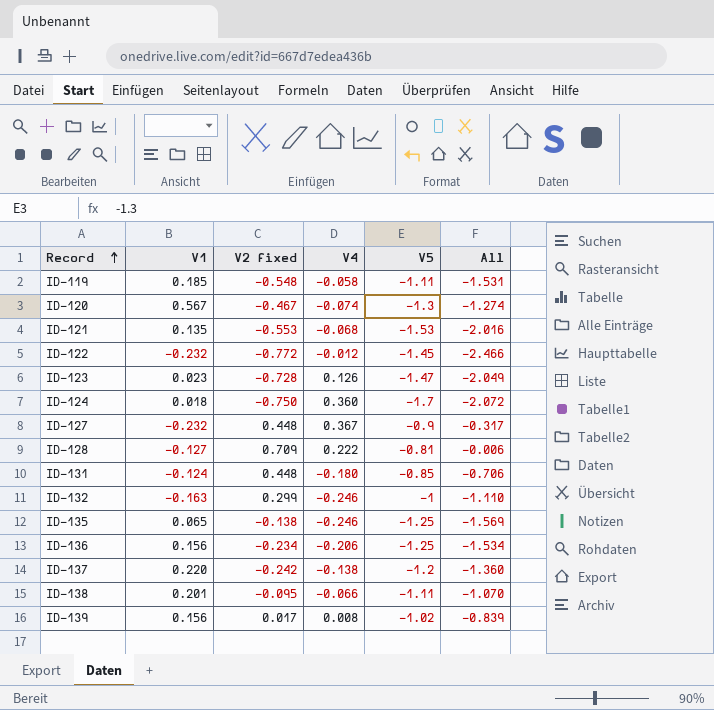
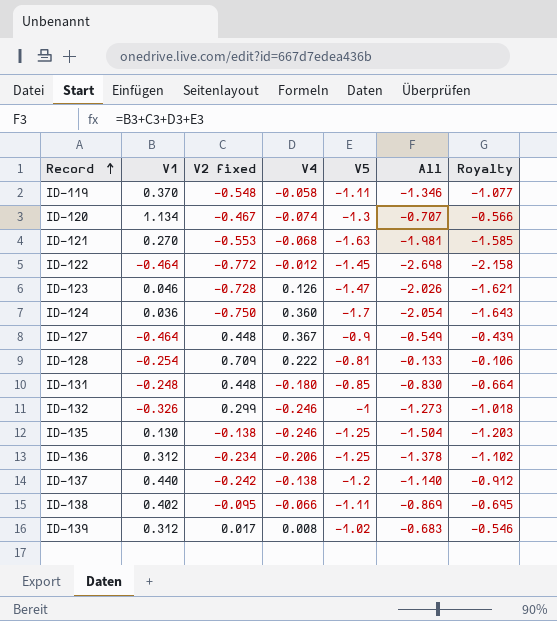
column Royalty | formula: none -> [All] * 0.8
ID-119 | V1: 0.185 -> 0.370
ID-119 | All: -1.531 -> -1.346
ID-120 | V1: 0.567 -> 1.134
ID-120 | All: -1.274 -> -0.707
ID-121 | V1: 0.135 -> 0.270
ID-121 | V5: -1.53 -> -1.63
ID-121 | All: -2.016 -> -1.981
ID-122 | V1: -0.232 -> -0.464
ID-122 | All: -2.466 -> -2.698
ID-123 | V1: 0.023 -> 0.046
ID-123 | All: -2.049 -> -2.026
ID-124 | V1: 0.018 -> 0.036
ID-124 | All: -2.072 -> -2.054
ID-127 | V1: -0.232 -> -0.464
ID-127 | All: -0.317 -> -0.549
ID-128 | V1: -0.127 -> -0.254
ID-128 | All: -0.006 -> -0.133
ID-131 | V1: -0.124 -> -0.248
ID-131 | All: -0.706 -> -0.830
ID-132 | V1: -0.163 -> -0.326
ID-132 | All: -1.110 -> -1.273
ID-135 | V1: 0.065 -> 0.130
ID-135 | All: -1.569 -> -1.504
ID-136 | V1: 0.156 -> 0.312
ID-136 | All: -1.534 -> -1.378
ID-137 | V1: 0.220 -> 0.440
ID-137 | All: -1.360 -> -1.140
ID-138 | V1: 0.201 -> 0.402
ID-138 | All: -1.070 -> -0.869
ID-139 | V1: 0.156 -> 0.312
ID-139 | All: -0.839 -> -0.683

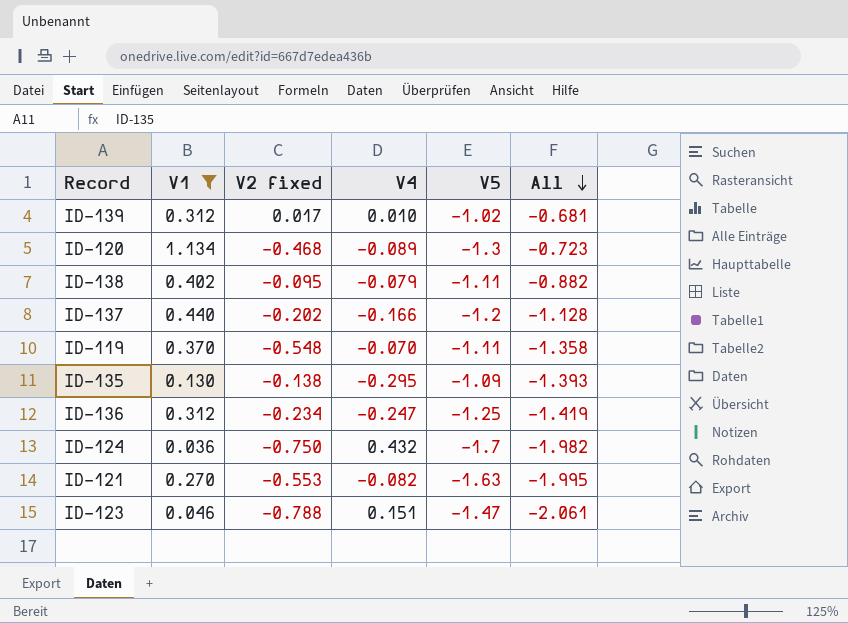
filter: none -> V1 >= 0.036
row order: Record ascending -> All descending
column Royalty | formula: [All] * 0.8 -> none
ID-139 | V4: 0.008 -> 0.010
ID-139 | All: -0.683 -> -0.681
ID-120 | V2 fixed: -0.467 -> -0.468
ID-120 | V4: -0.074 -> -0.089
ID-120 | All: -0.707 -> -0.723
ID-138 | V4: -0.066 -> -0.079
ID-138 | All: -0.869 -> -0.882
ID-137 | V2 fixed: -0.242 -> -0.202
ID-137 | V4: -0.138 -> -0.166
ID-137 | All: -1.140 -> -1.128
ID-119 | V4: -0.058 -> -0.070
ID-119 | All: -1.346 -> -1.358
ID-135 | V4: -0.246 -> -0.295
ID-135 | V5: -1.25 -> -1.09
ID-135 | All: -1.504 -> -1.393
ID-136 | V4: -0.206 -> -0.247
ID-136 | All: -1.378 -> -1.419
ID-124 | V4: 0.360 -> 0.432
ID-124 | All: -2.054 -> -1.982
ID-121 | V4: -0.068 -> -0.082
ID-121 | All: -1.981 -> -1.995
ID-123 | V2 fixed: -0.728 -> -0.788
ID-123 | V4: 0.126 -> 0.151
ID-123 | All: -2.026 -> -2.061

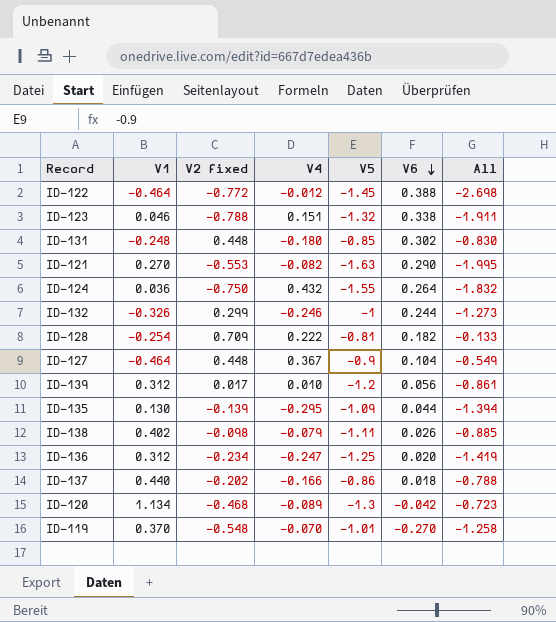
filter: V1 >= 0.036 -> none
row order: All descending -> V6 descending
column V6 | position: none -> 6
ID-123 | V5: -1.47 -> -1.32
ID-123 | All: -2.061 -> -1.911
ID-124 | V5: -1.7 -> -1.55
ID-124 | All: -1.982 -> -1.832
ID-139 | V5: -1.02 -> -1.2
ID-139 | All: -0.681 -> -0.861
ID-135 | V2 fixed: -0.138 -> -0.139
ID-135 | All: -1.393 -> -1.394
ID-138 | V2 fixed: -0.095 -> -0.098
ID-138 | All: -0.882 -> -0.885
ID-137 | V5: -1.2 -> -0.86
ID-137 | All: -1.128 -> -0.788
ID-119 | V5: -1.11 -> -1.01
ID-119 | All: -1.358 -> -1.258

